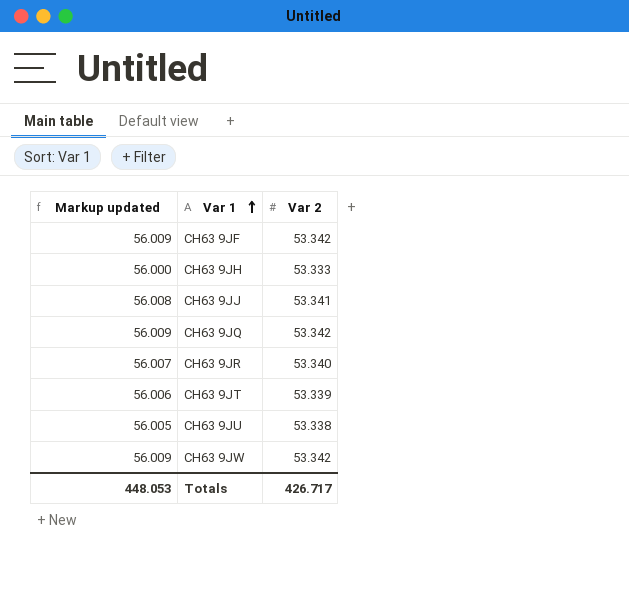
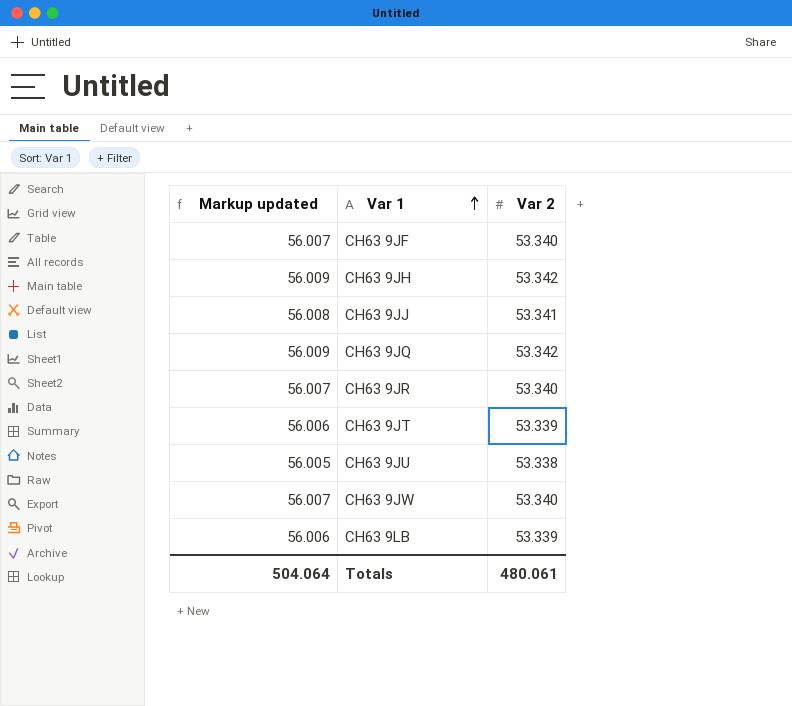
CH63 9JF | Markup updated: 56.009 -> 56.007
CH63 9JF | Var 2: 53.342 -> 53.340
CH63 9JH | Markup updated: 56.000 -> 56.009
CH63 9JH | Var 2: 53.333 -> 53.342
CH63 9JW | Markup updated: 56.009 -> 56.007
CH63 9JW | Var 2: 53.342 -> 53.340
row CH63 9LB: none -> 56.006 | 53.339
Totals | Markup updated: 448.053 -> 504.064
Totals | Var 2: 426.717 -> 480.061

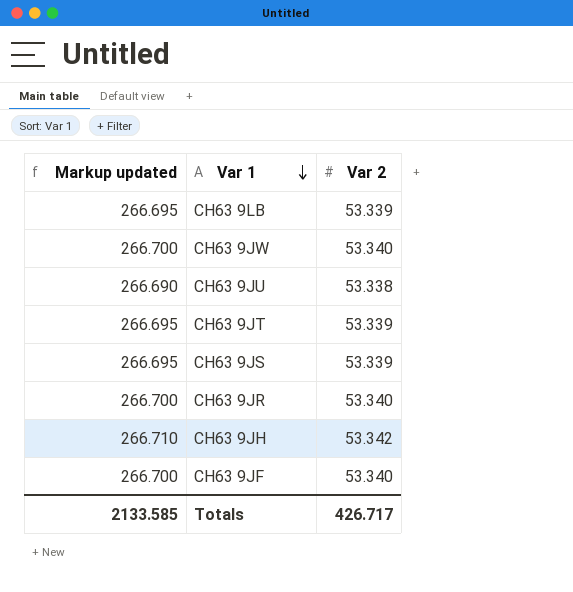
row order: Var 1 ascending -> Var 1 descending
column Markup updated | formula: [Var 2] * 1.05 -> [Var 2] * 5
row CH63 9JJ: 56.008 | 53.341 -> none
row CH63 9JQ: 56.009 | 53.342 -> none
row CH63 9JS: none -> 266.695 | 53.339
Totals | Markup updated: 504.064 -> 2133.585
Totals | Var 2: 480.061 -> 426.717

